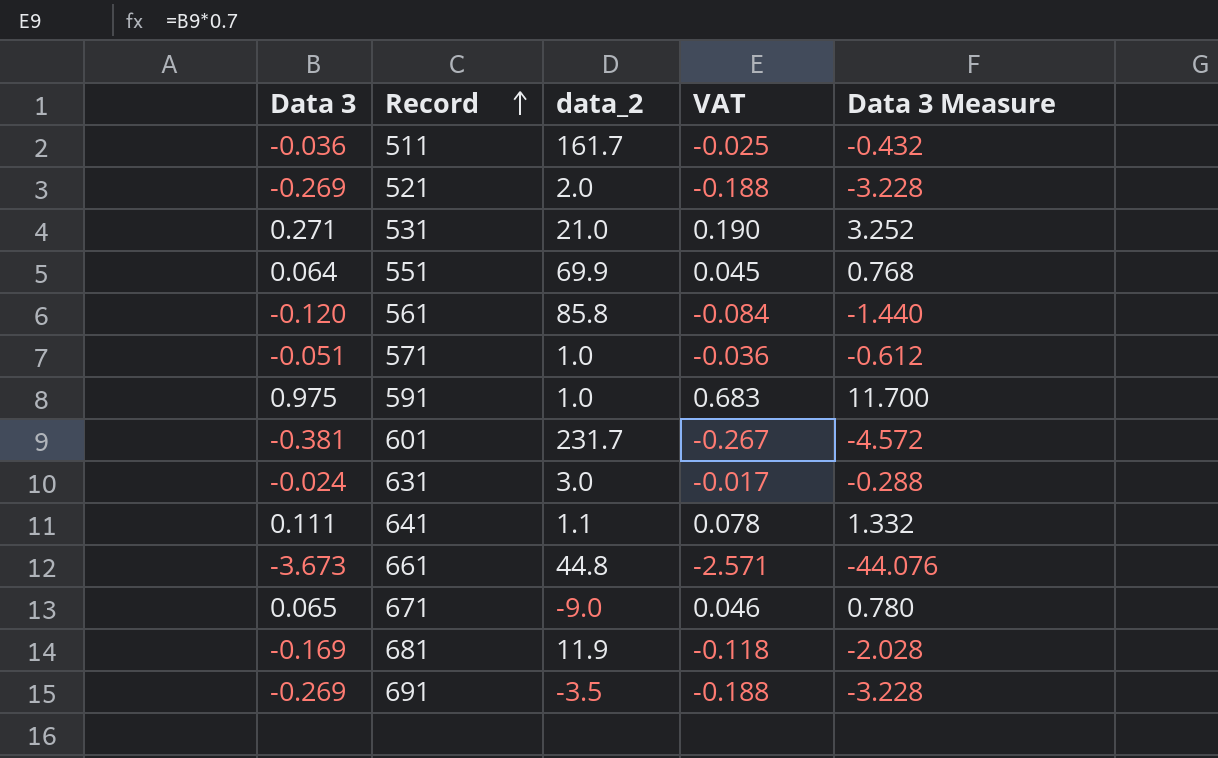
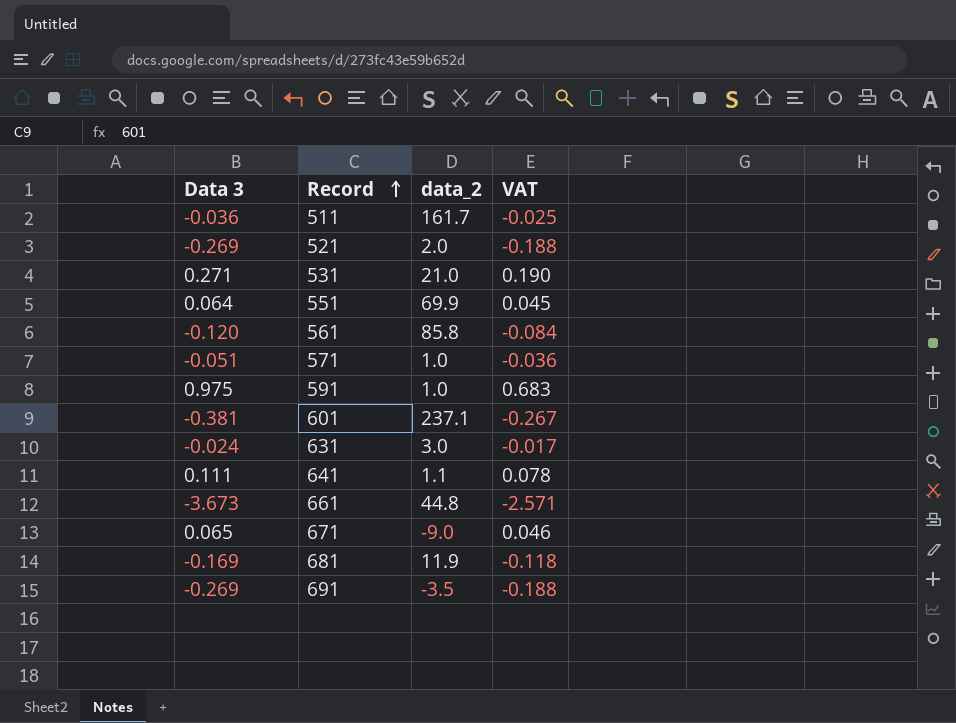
column Data 3 Measure | formula: [Data 3] * 12 -> none
601 | data_2: 231.7 -> 237.1

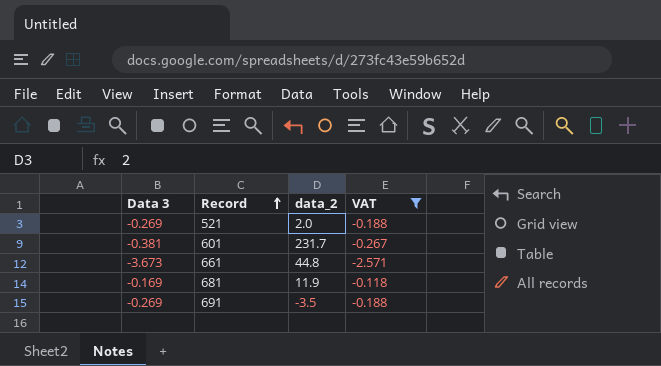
filter: none -> VAT <= -0.118
601 | data_2: 237.1 -> 231.7

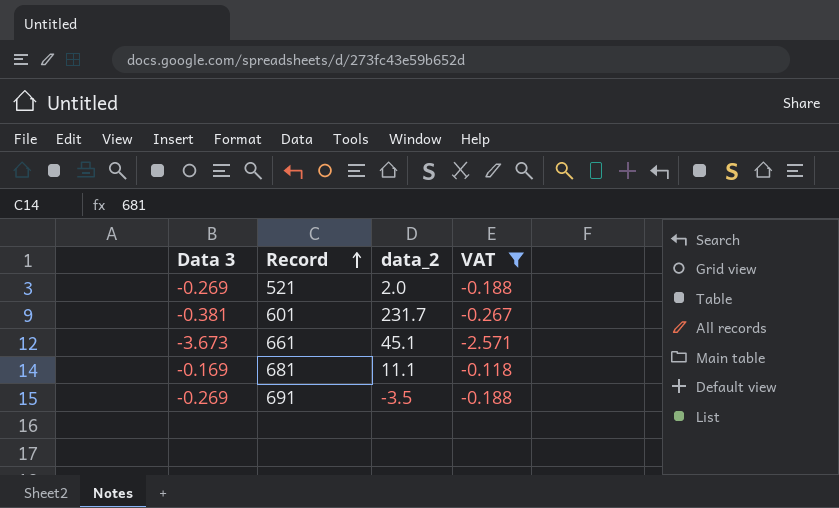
661 | data_2: 44.8 -> 45.1
681 | data_2: 11.9 -> 11.1

